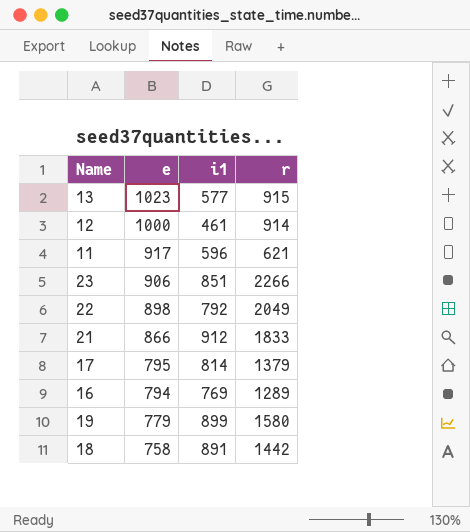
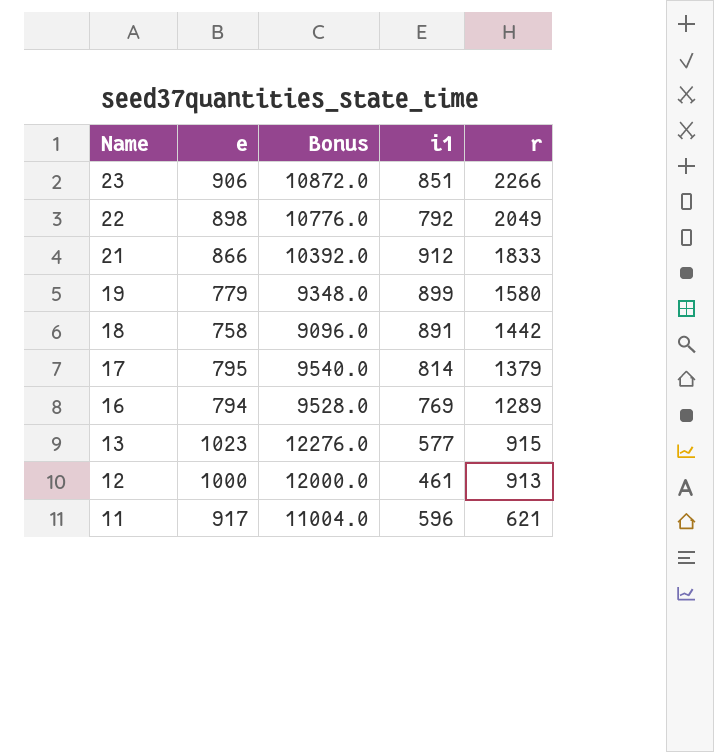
row order: e descending -> Name descending
column Bonus | formula: none -> [e] * 12
12 | r: 914 -> 913

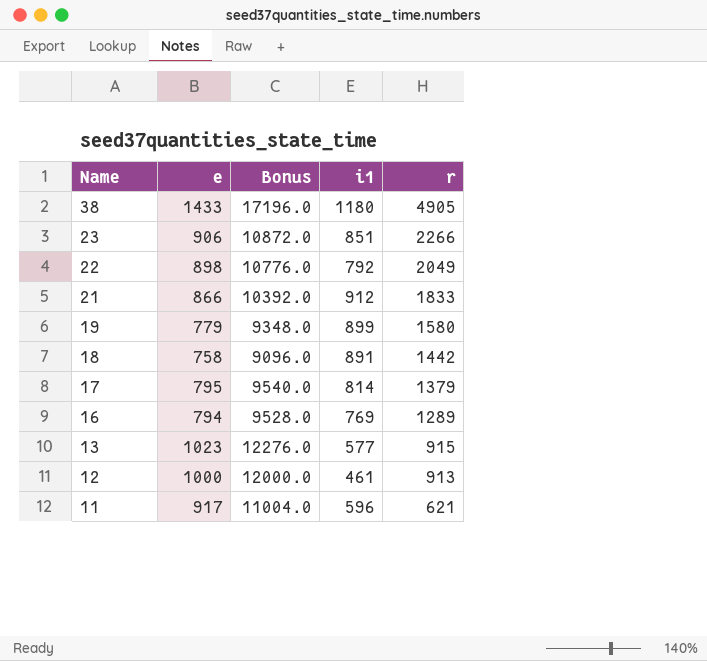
row 38: none -> 1433 | 17196.0 | 1180 | 4905

